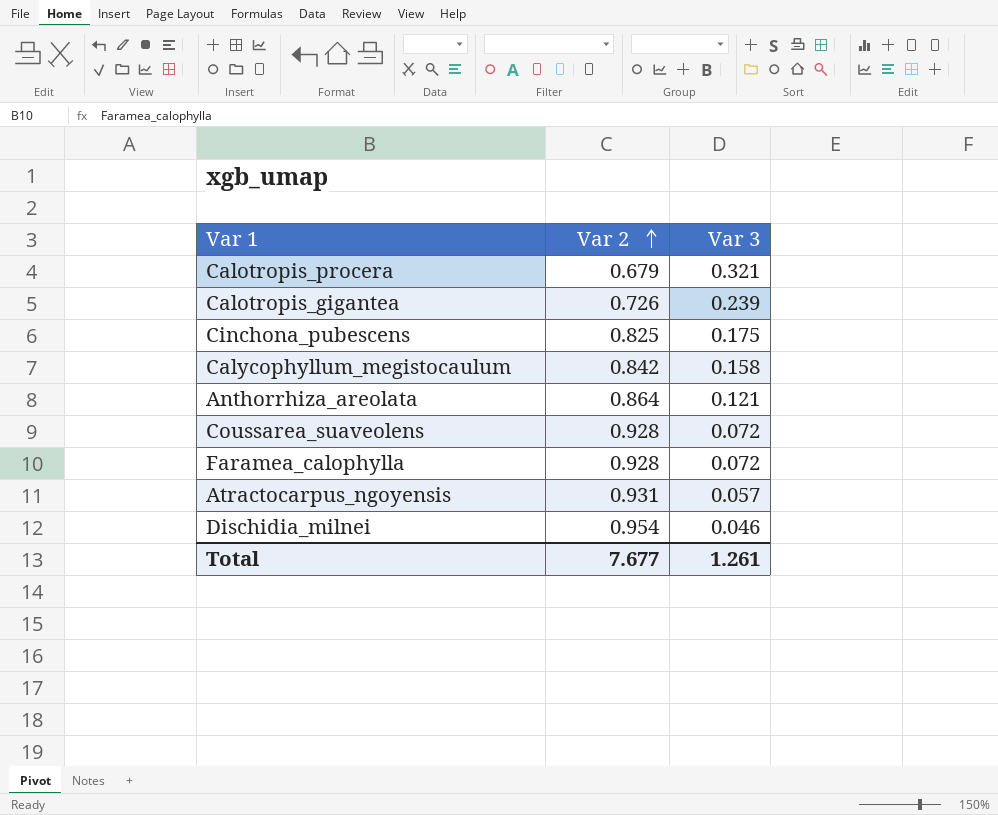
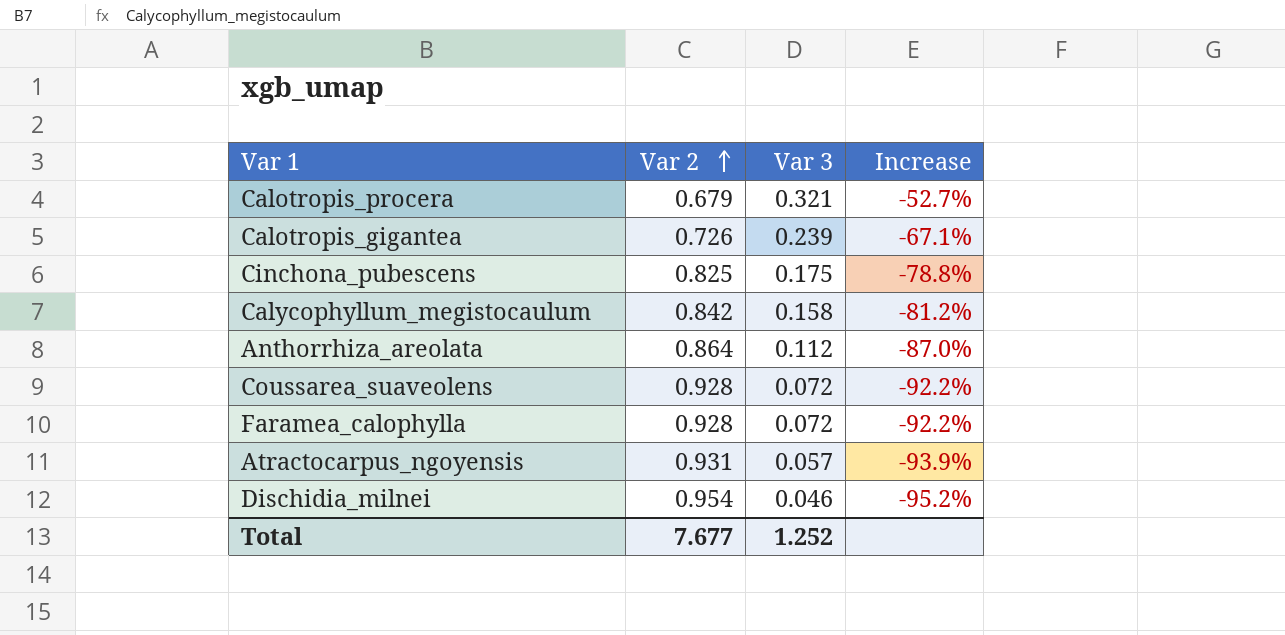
column Increase | formula: none -> ([Var 3] - [Var 2]) / [Var 2]
Anthorrhiza_areolata | Var 3: 0.121 -> 0.112
Total | Var 3: 1.261 -> 1.252

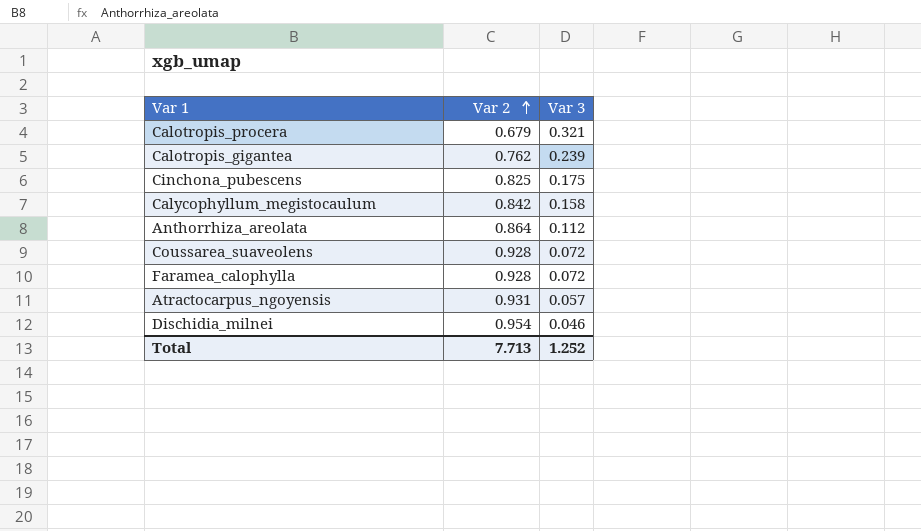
column Increase | formula: ([Var 3] - [Var 2]) / [Var 2] -> none
Calotropis_gigantea | Var 2: 0.726 -> 0.762
Total | Var 2: 7.677 -> 7.713

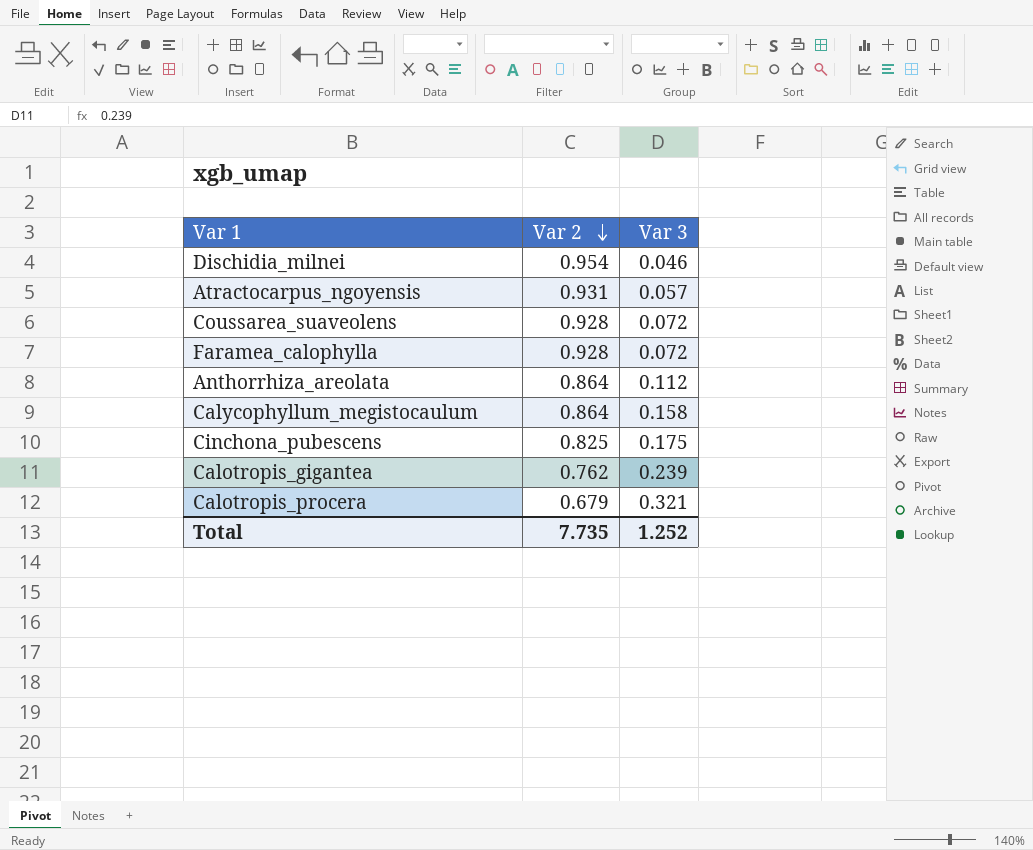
row order: Var 2 ascending -> Var 2 descending
Calycophyllum_megistocaulum | Var 2: 0.842 -> 0.864
Total | Var 2: 7.713 -> 7.735

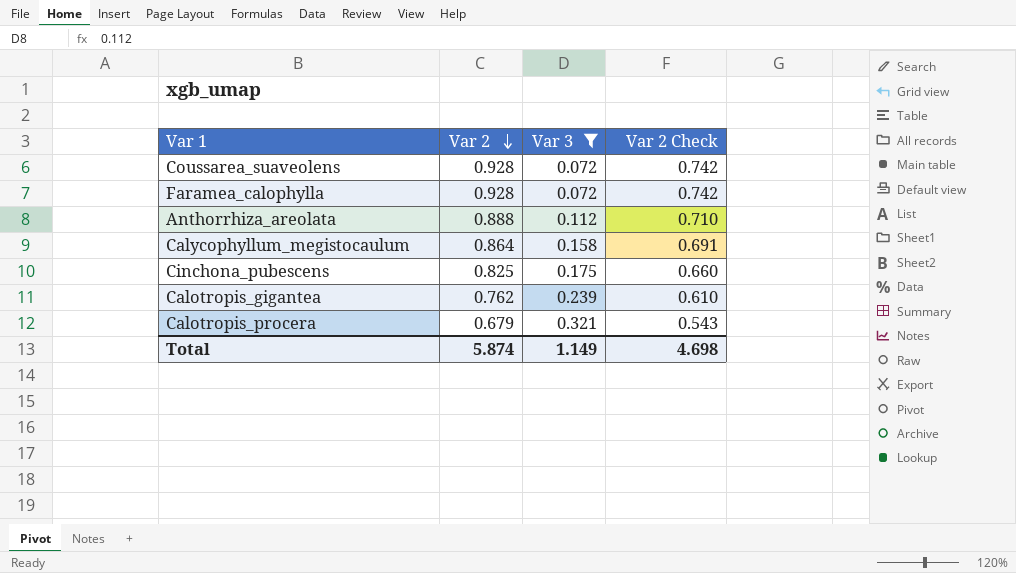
filter: none -> Var 3 >= 0.072
column Var 2 Check | formula: none -> [Var 2] * 0.8
Anthorrhiza_areolata | Var 2: 0.864 -> 0.888
Total | Var 2: 7.735 -> 5.874
Total | Var 3: 1.252 -> 1.149

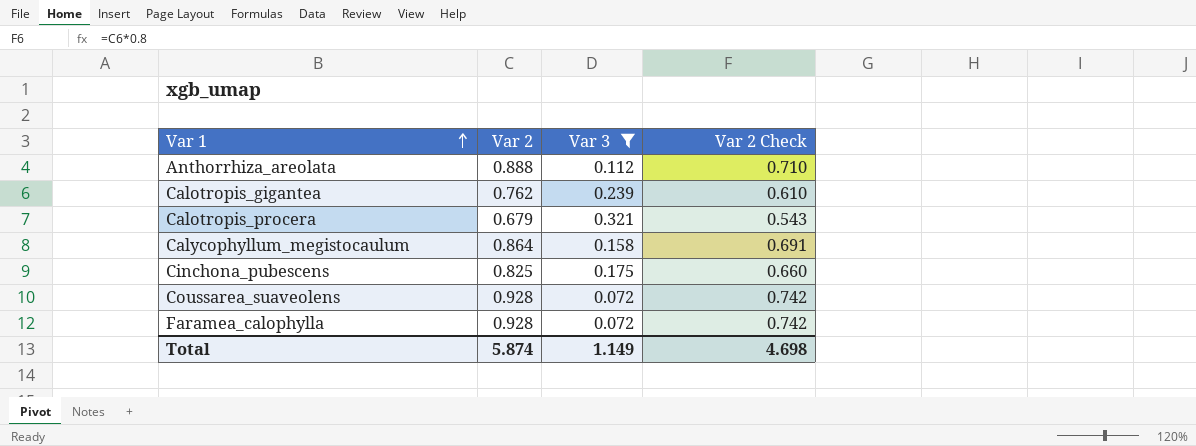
row order: Var 2 descending -> Var 1 ascending

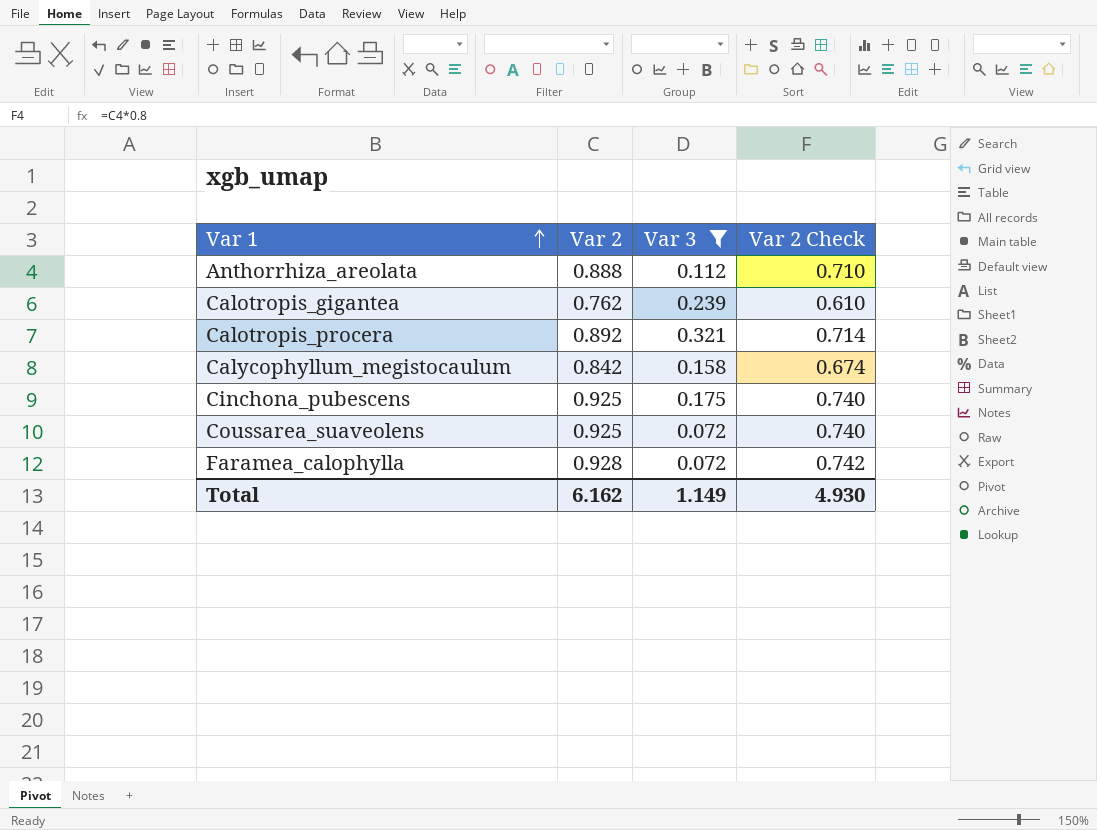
Calotropis_procera | Var 2: 0.679 -> 0.892
Calotropis_procera | Var 2 Check: 0.543 -> 0.714
Calycophyllum_megistocaulum | Var 2: 0.864 -> 0.842
Calycophyllum_megistocaulum | Var 2 Check: 0.691 -> 0.674
Cinchona_pubescens | Var 2: 0.825 -> 0.925
Cinchona_pubescens | Var 2 Check: 0.660 -> 0.740
Coussarea_suaveolens | Var 2: 0.928 -> 0.925
Coussarea_suaveolens | Var 2 Check: 0.742 -> 0.740
Total | Var 2: 5.874 -> 6.162
Total | Var 2 Check: 4.698 -> 4.930

